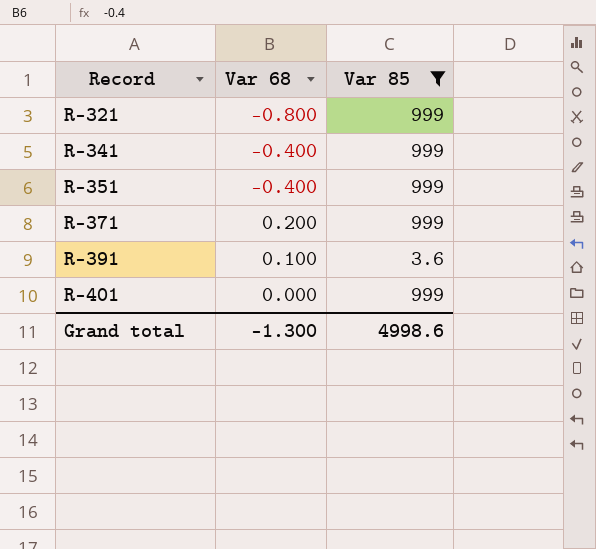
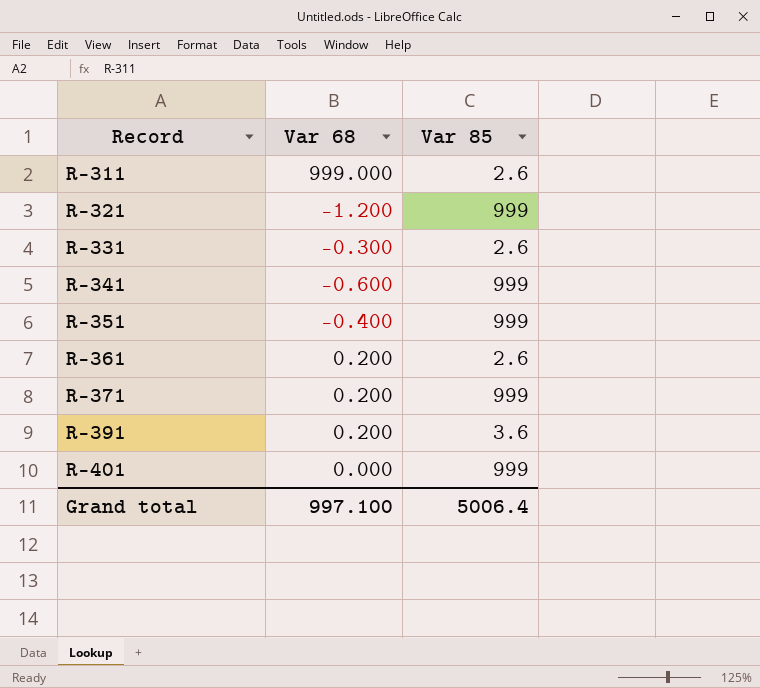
filter: Var 85 != 2.6 -> none
R-321 | Var 68: -0.800 -> -1.200
R-341 | Var 68: -0.400 -> -0.600
R-391 | Var 68: 0.100 -> 0.200
Grand total | Var 68: -1.300 -> 997.100
Grand total | Var 85: 4998.6 -> 5006.4

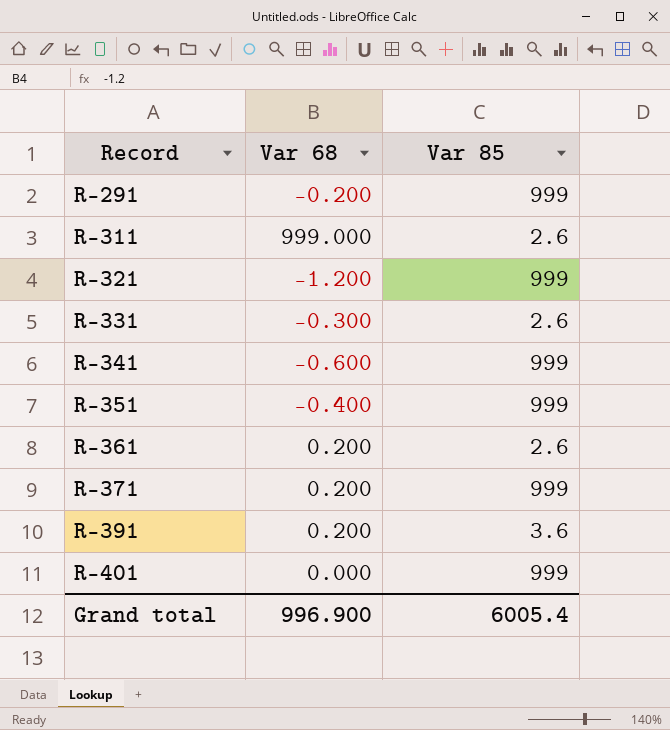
row R-291: none -> -0.200 | 999
Grand total | Var 68: 997.100 -> 996.900
Grand total | Var 85: 5006.4 -> 6005.4

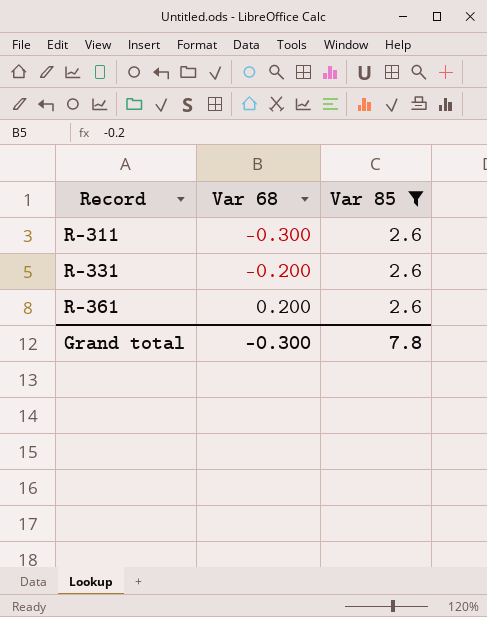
filter: none -> Var 85 = 2.6
R-311 | Var 68: 999.000 -> -0.300
R-331 | Var 68: -0.300 -> -0.200
Grand total | Var 68: 996.900 -> -0.300
Grand total | Var 85: 6005.4 -> 7.8

